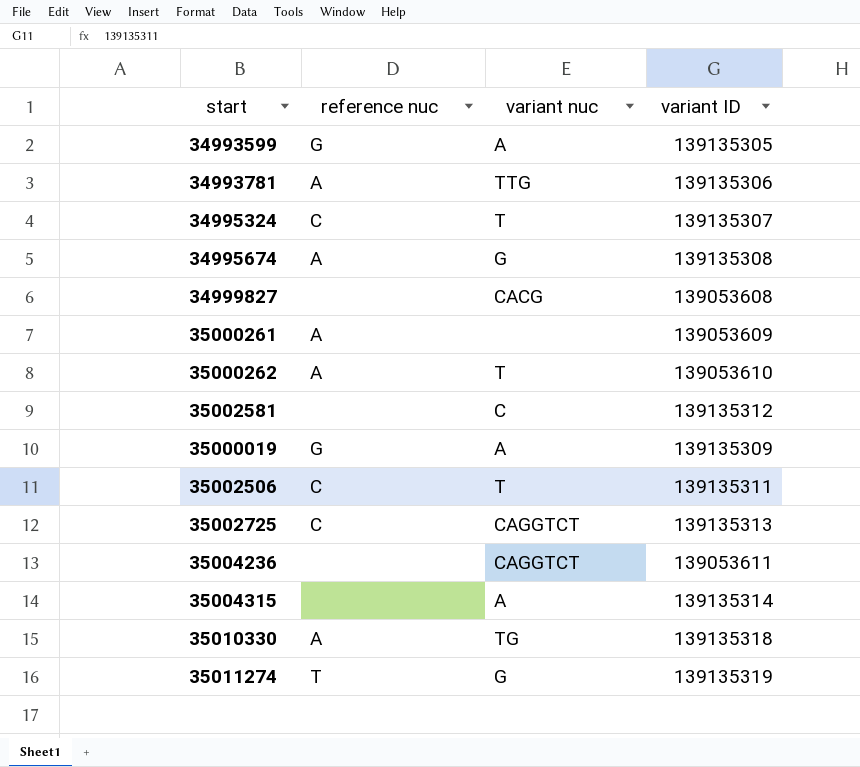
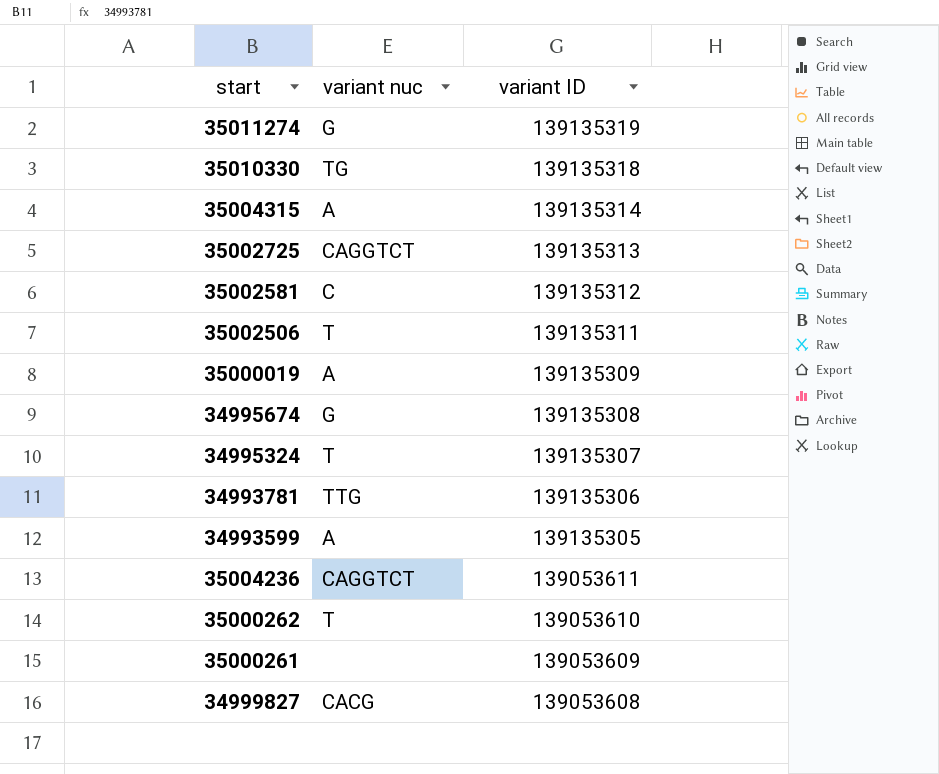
row order: none -> variant ID descending
column reference nuc | position: 2 -> none

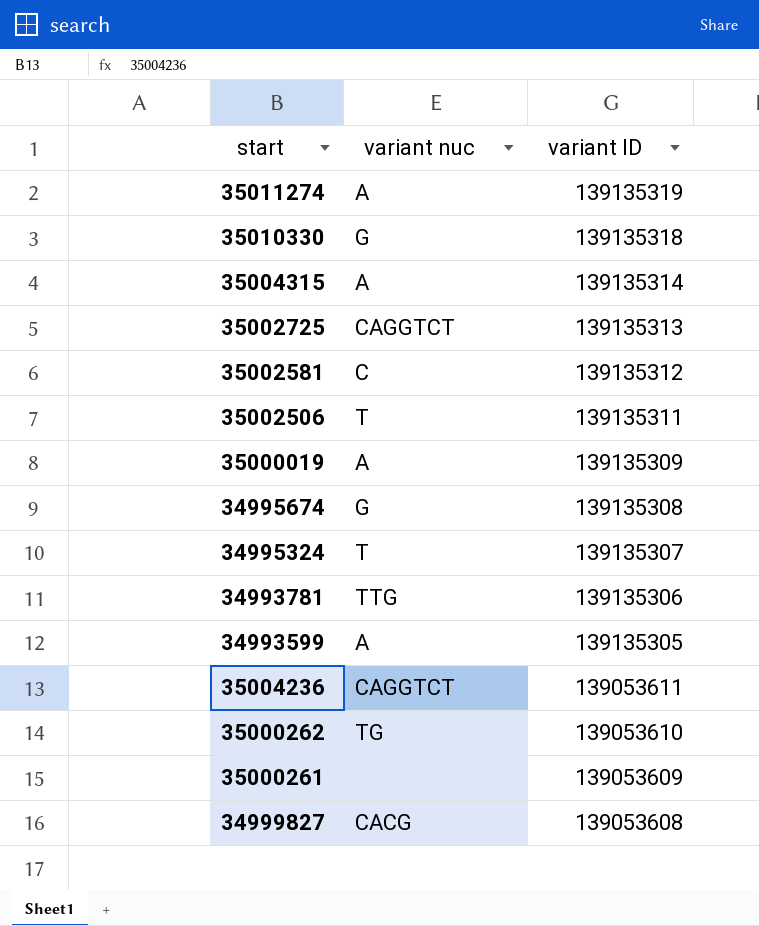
35011274 | variant nuc: G -> A
35010330 | variant nuc: TG -> G
35000262 | variant nuc: T -> TG

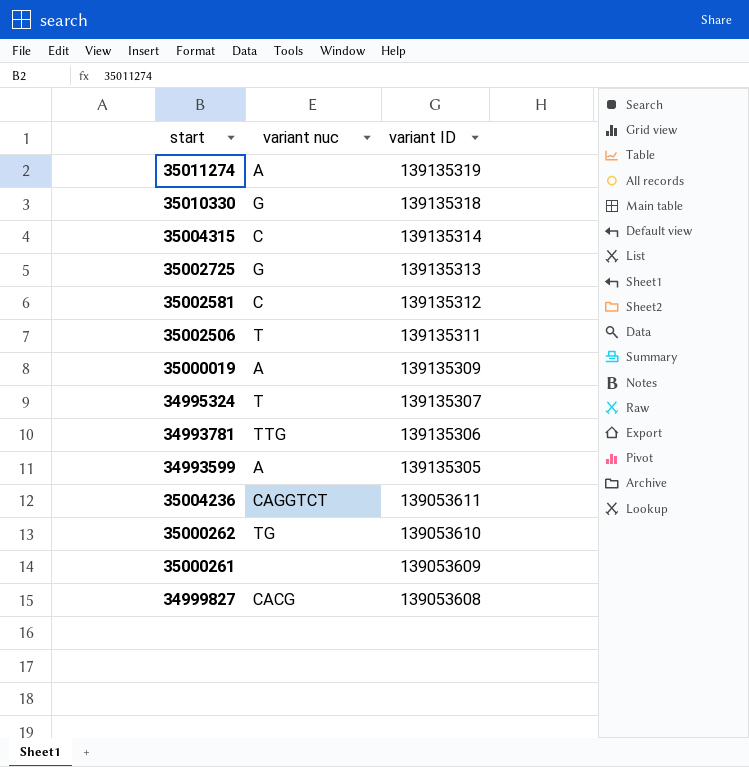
row 34995674: G | 139135308 -> none
35004315 | variant nuc: A -> C
35002725 | variant nuc: CAGGTCT -> G

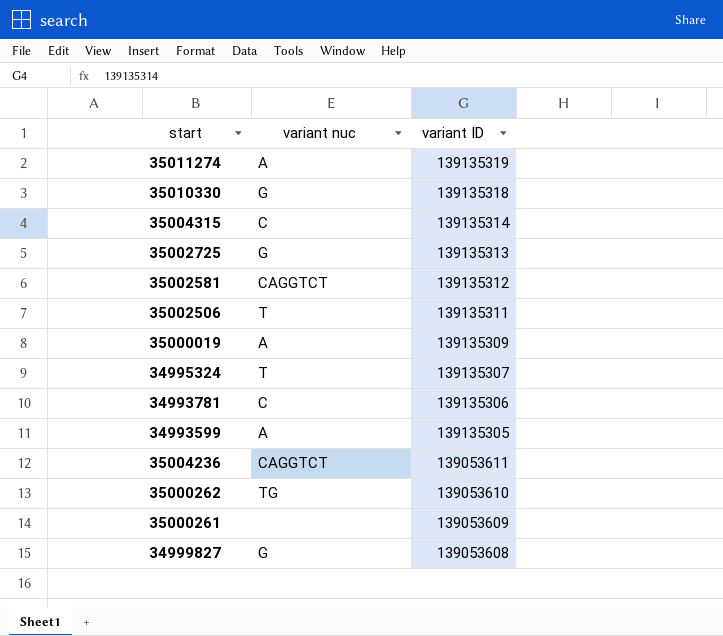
35002581 | variant nuc: C -> CAGGTCT
34993781 | variant nuc: TTG -> C
34999827 | variant nuc: CACG -> G

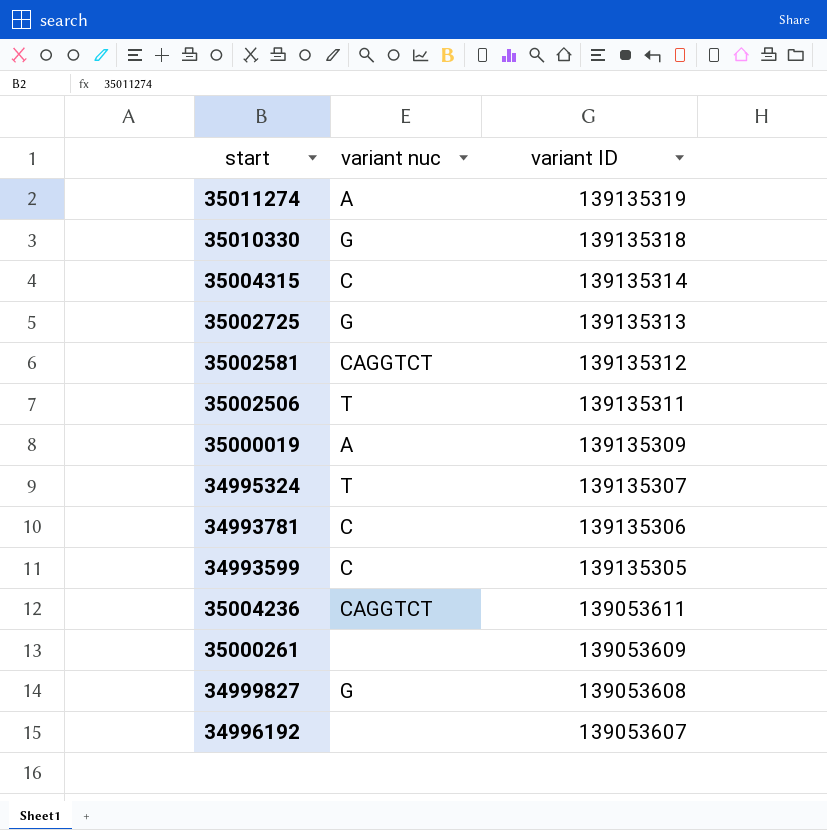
row 35000262: TG | 139053610 -> none
34993599 | variant nuc: A -> C
row 34996192: none -> none | 139053607

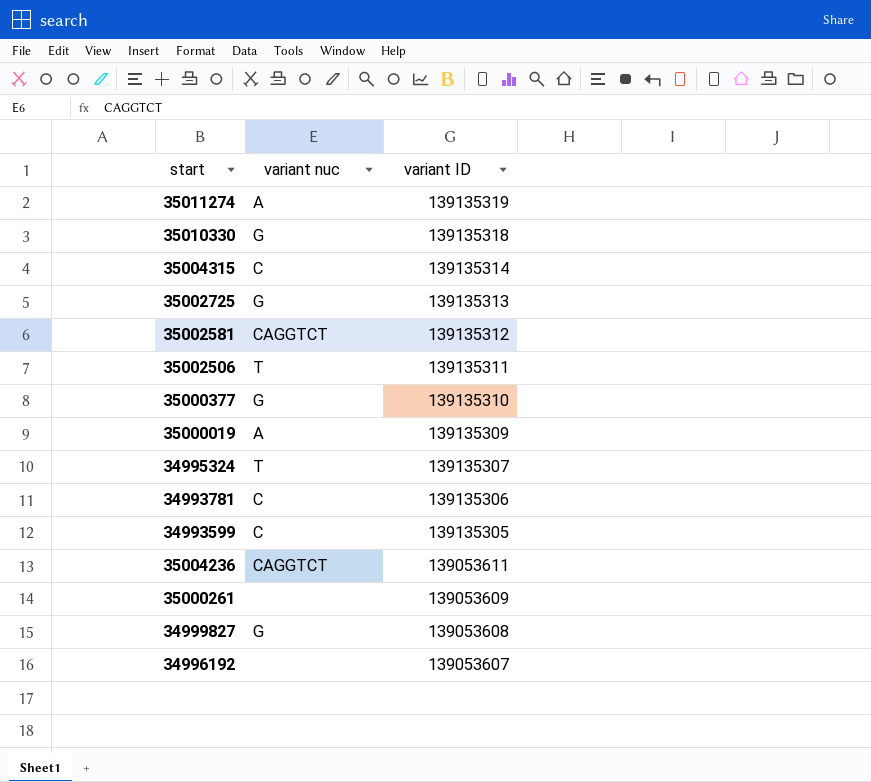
row 35000377: none -> G | 139135310

